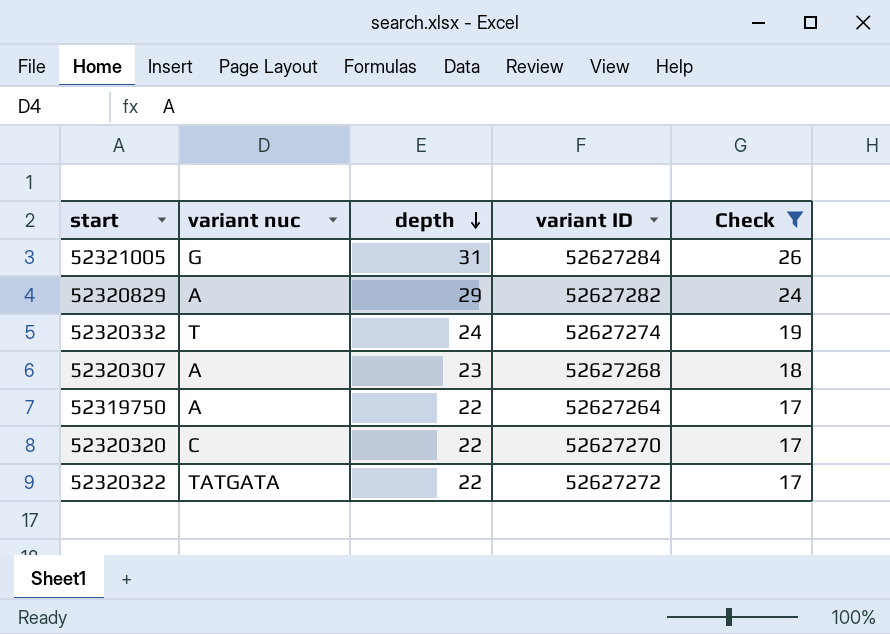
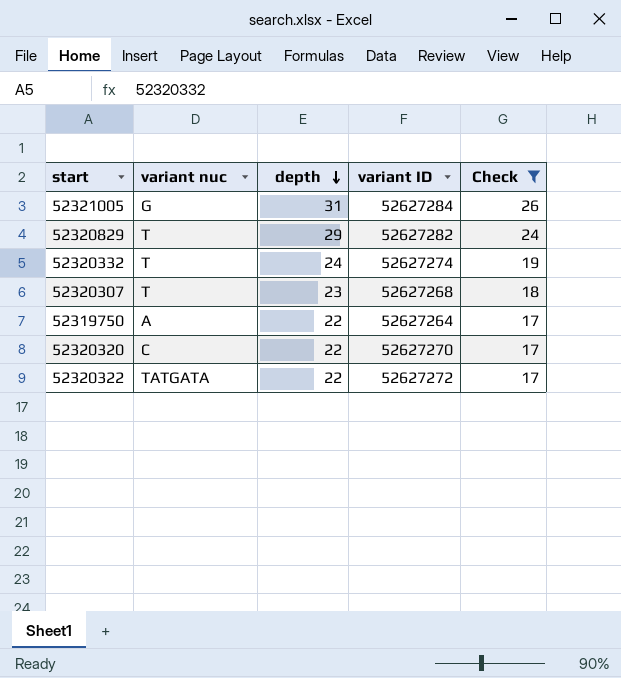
52320829 | variant nuc: A -> T
52320307 | variant nuc: A -> T

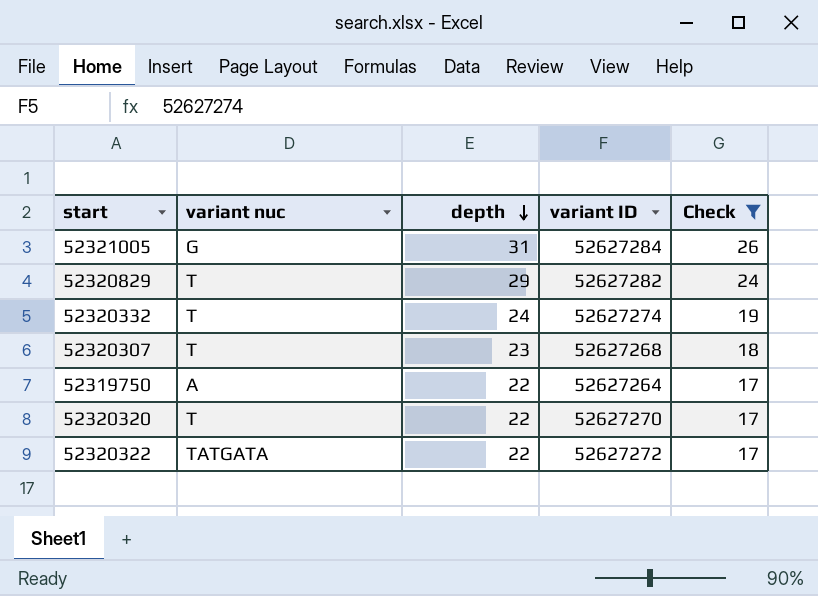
52320320 | variant nuc: C -> T

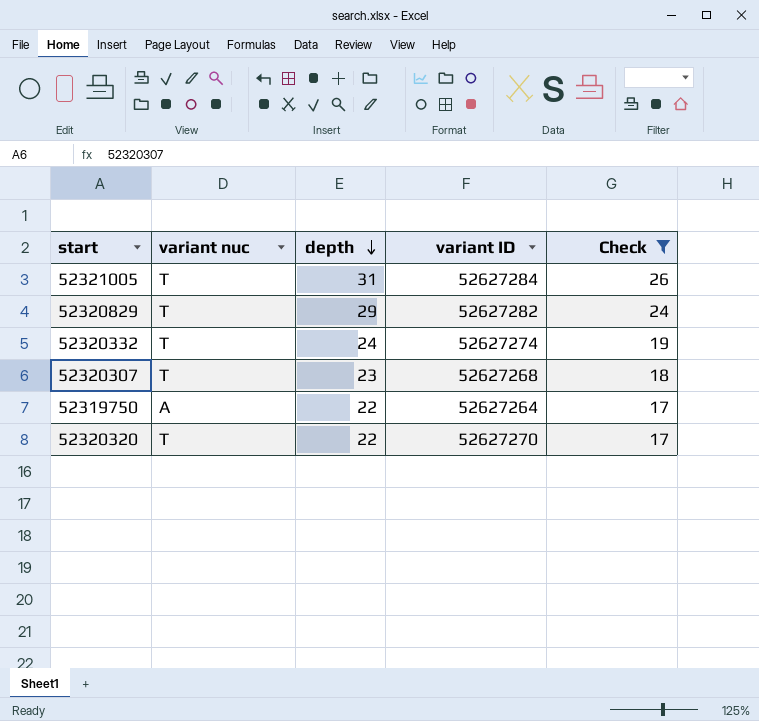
row 52320322: TATGATA | 22 | 52627272 | 17 -> none
52321005 | variant nuc: G -> T

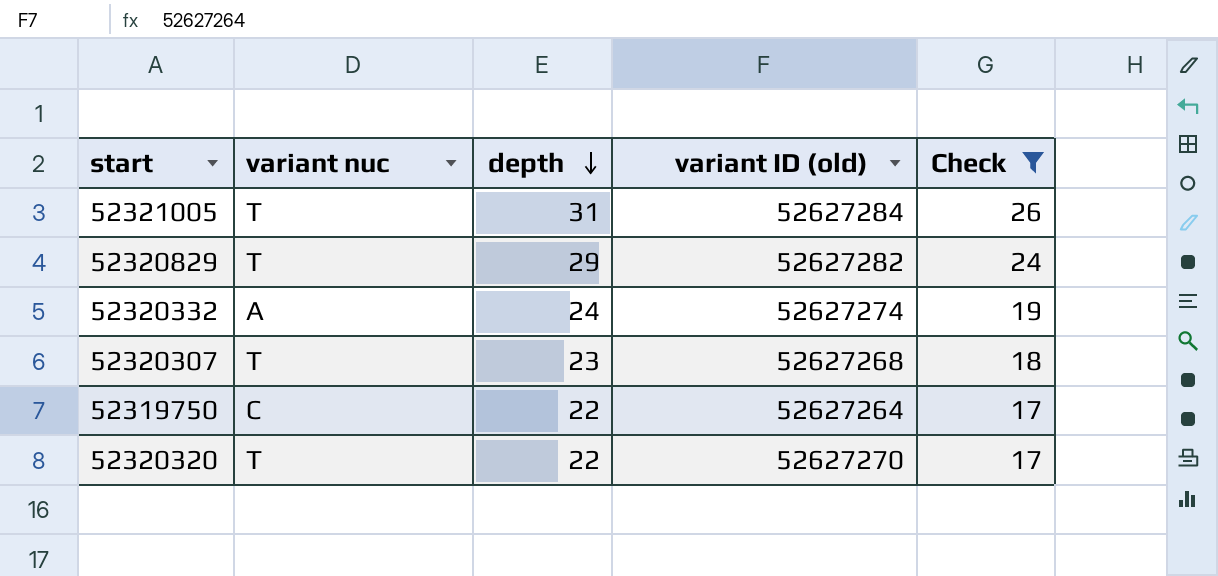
column name: variant ID -> variant ID (old)
52320332 | variant nuc: T -> A
52319750 | variant nuc: A -> C

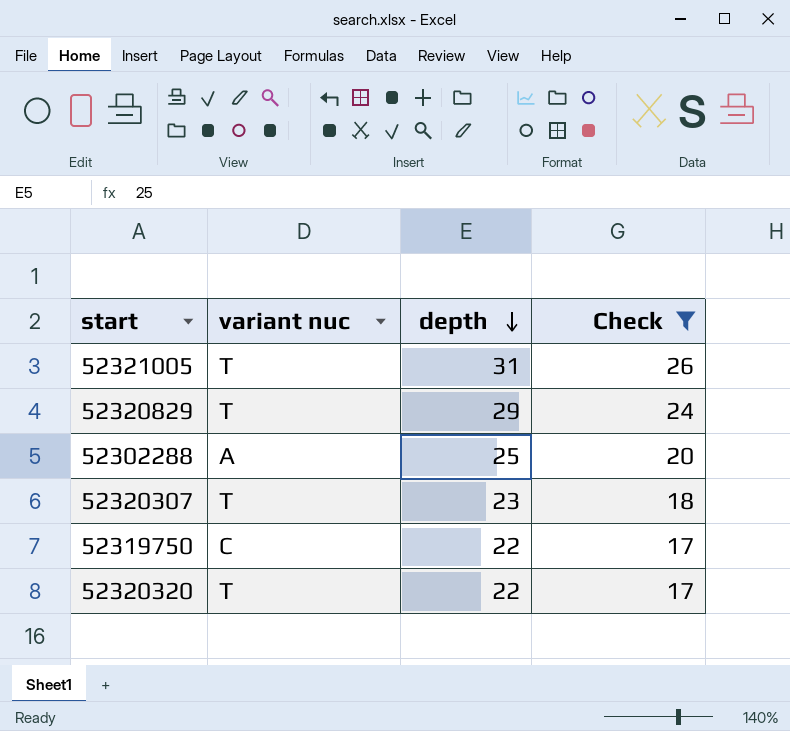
column variant ID (old) | position: 4 -> none
row 52320332: A | 24 | 52627274 | 19 -> none
row 52302288: none -> A | 25 | 20

